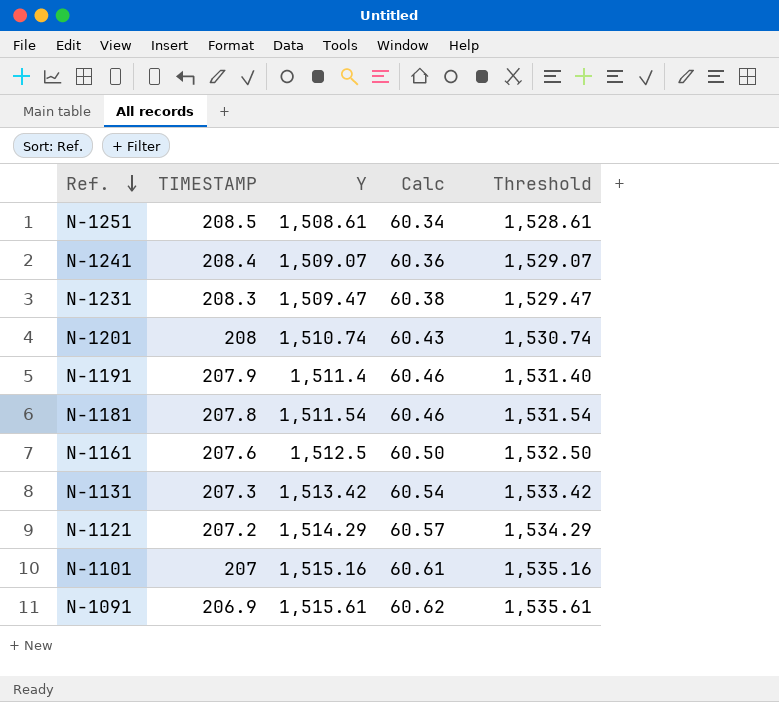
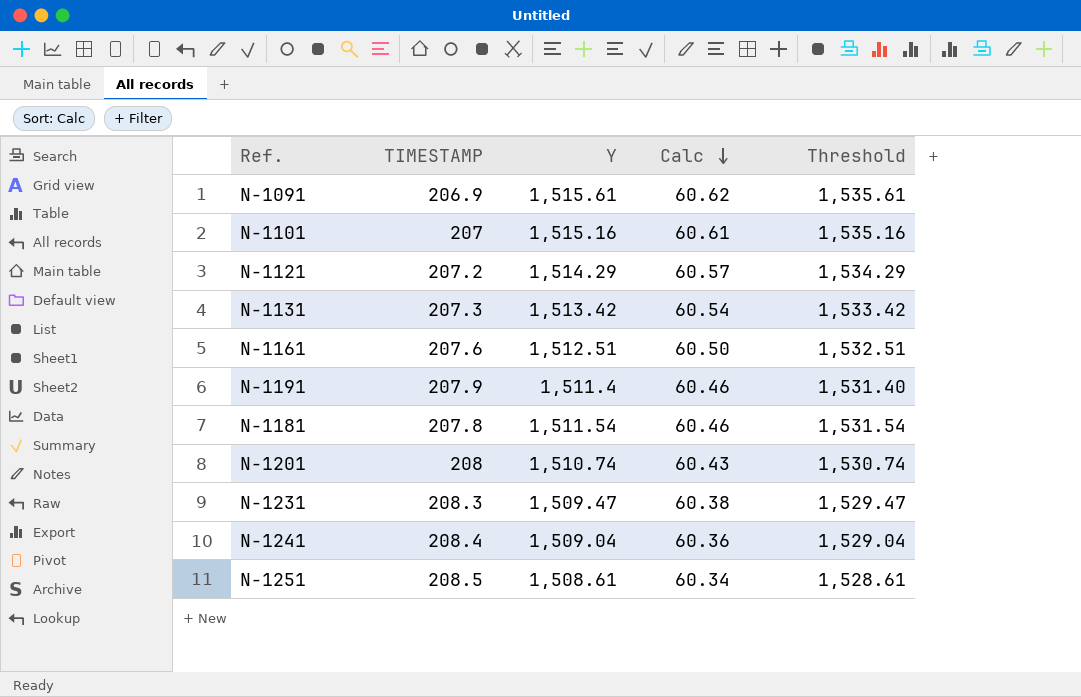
row order: Ref. descending -> Calc descending
N-1161 | Y: 1,512.5 -> 1,512.51
N-1161 | Threshold: 1,532.50 -> 1,532.51
N-1241 | Y: 1,509.07 -> 1,509.04
N-1241 | Threshold: 1,529.07 -> 1,529.04

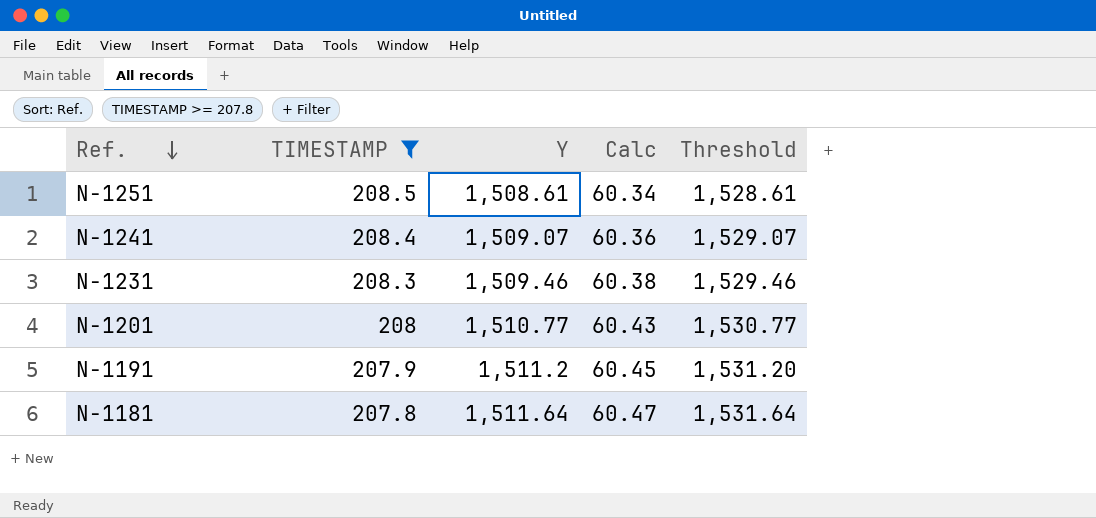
filter: none -> TIMESTAMP >= 207.8
row order: Calc descending -> Ref. descending
N-1241 | Y: 1,509.04 -> 1,509.07
N-1241 | Threshold: 1,529.04 -> 1,529.07
N-1231 | Y: 1,509.47 -> 1,509.46
N-1231 | Threshold: 1,529.47 -> 1,529.46
N-1201 | Y: 1,510.74 -> 1,510.77
N-1201 | Threshold: 1,530.74 -> 1,530.77
N-1191 | Y: 1,511.4 -> 1,511.2
N-1191 | Calc: 60.46 -> 60.45
N-1191 | Threshold: 1,531.40 -> 1,531.20
N-1181 | Y: 1,511.54 -> 1,511.64
N-1181 | Calc: 60.46 -> 60.47
N-1181 | Threshold: 1,531.54 -> 1,531.64

